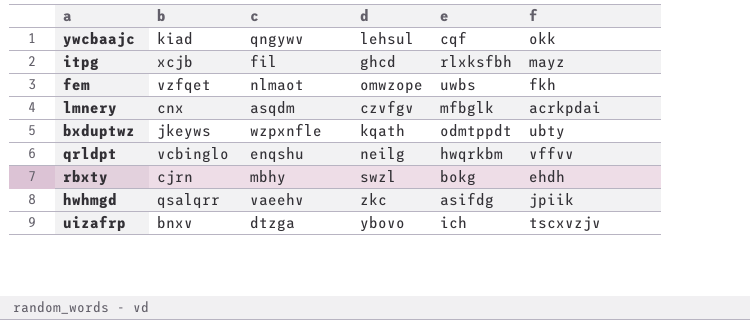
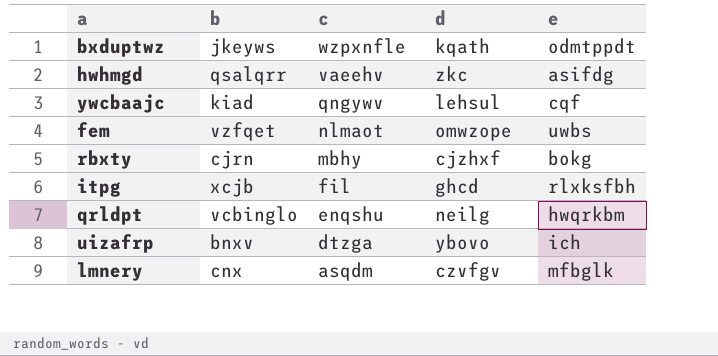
row order: none -> c descending
column f | position: 6 -> none
rbxty | d: swzl -> cjzhxf

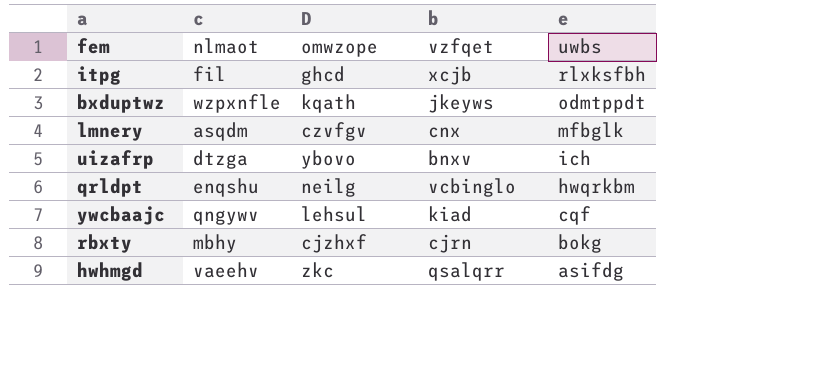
row order: c descending -> e descending
column name: d -> D
column b | position: 2 -> 4

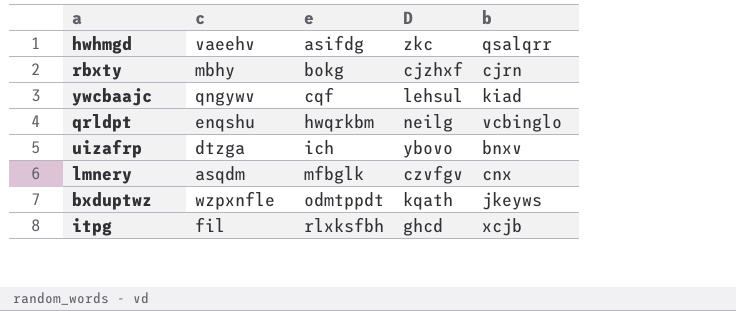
row order: e descending -> e ascending
column e | position: 5 -> 3
row fem: nlmaot | omwzope | vzfqet | uwbs -> none

